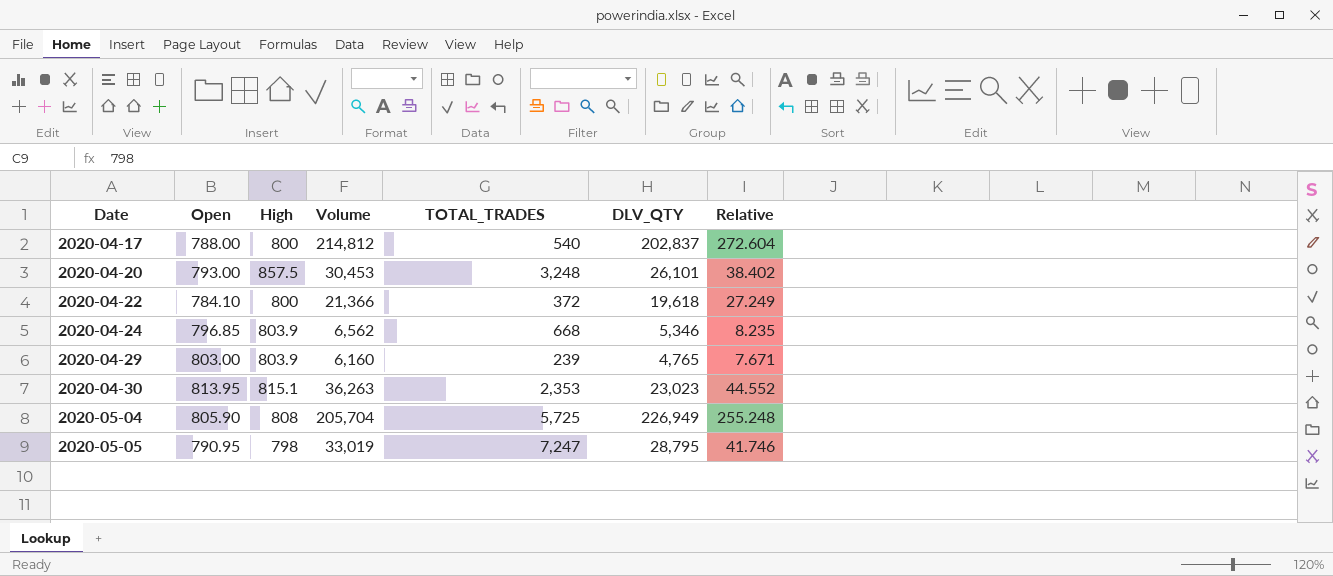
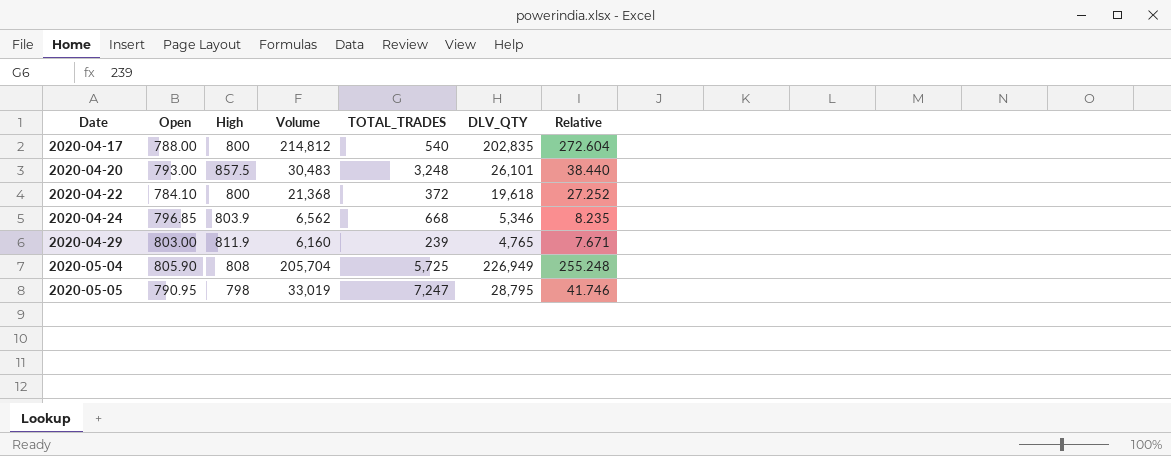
row 2020-04-30: 813.95 | 815.1 | 36,263 | 2,353 | 23,023 | 44.552 -> none
2020-04-17 | DLV_QTY: 202,837 -> 202,835
2020-04-20 | Volume: 30,453 -> 30,483
2020-04-20 | Relative: 38.402 -> 38.440
2020-04-22 | Volume: 21,366 -> 21,368
2020-04-22 | Relative: 27.249 -> 27.252
2020-04-29 | High: 803.9 -> 811.9

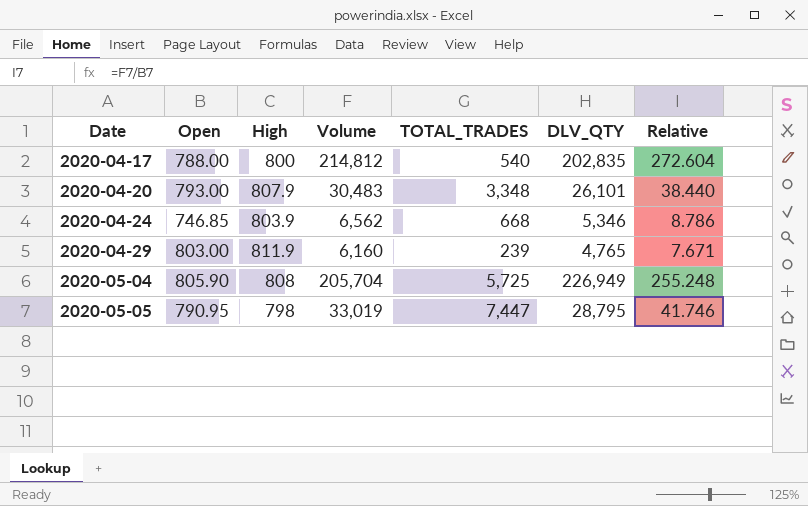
row 2020-04-22: 784.10 | 800 | 21,368 | 372 | 19,618 | 27.252 -> none
2020-04-20 | High: 857.5 -> 807.9
2020-04-20 | TOTAL_TRADES: 3,248 -> 3,348
2020-04-24 | Open: 796.85 -> 746.85
2020-04-24 | Relative: 8.235 -> 8.786
2020-05-05 | TOTAL_TRADES: 7,247 -> 7,447

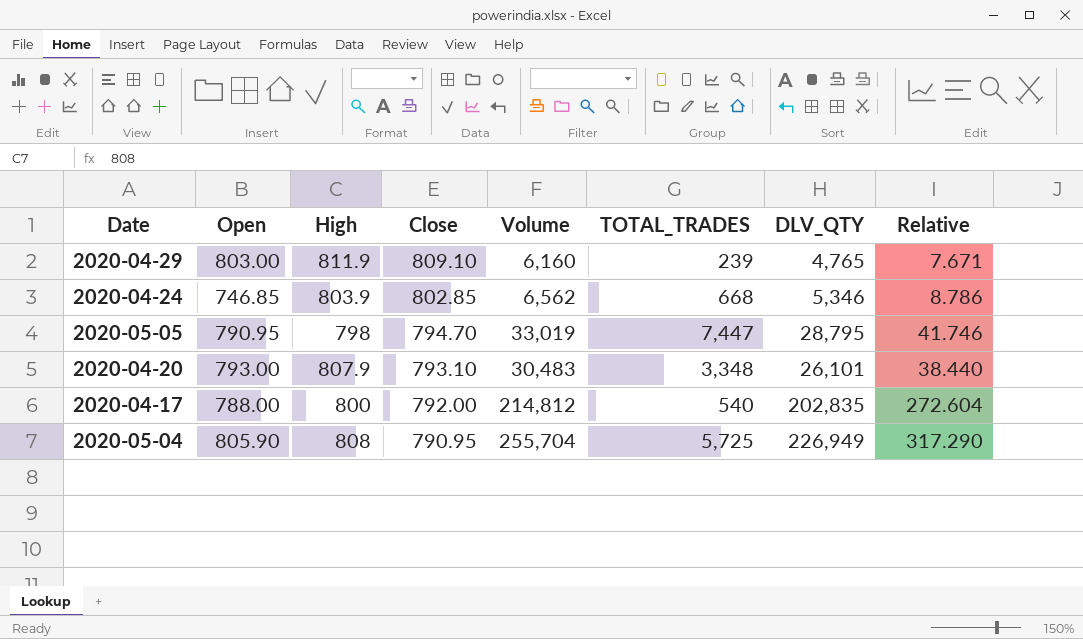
row order: Date ascending -> Close descending
column Close | position: none -> 4
2020-05-04 | Volume: 205,704 -> 255,704
2020-05-04 | Relative: 255.248 -> 317.290

